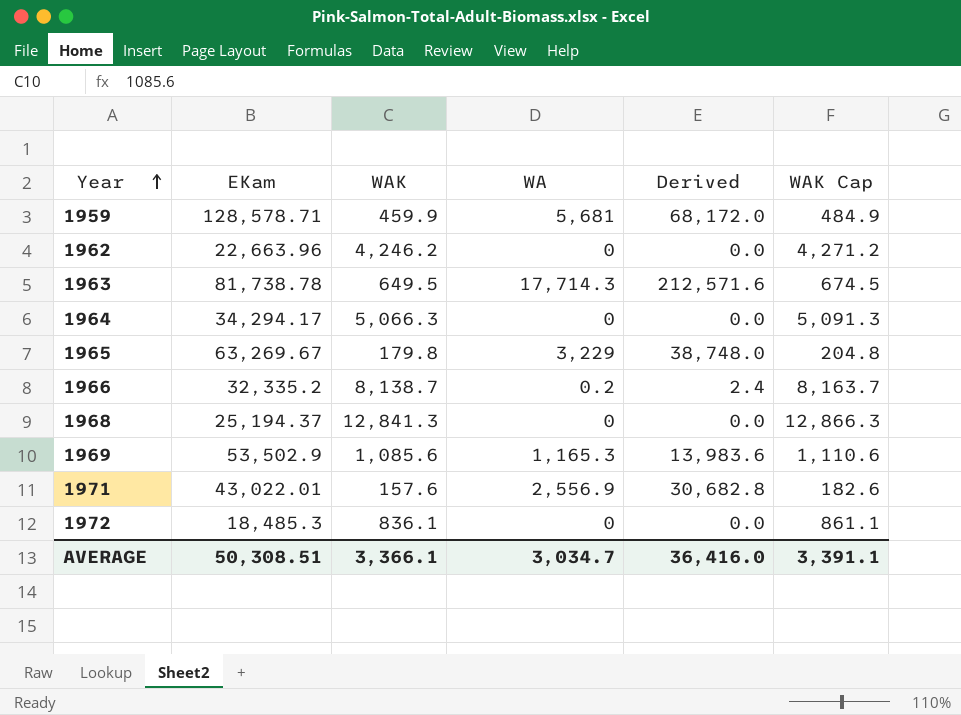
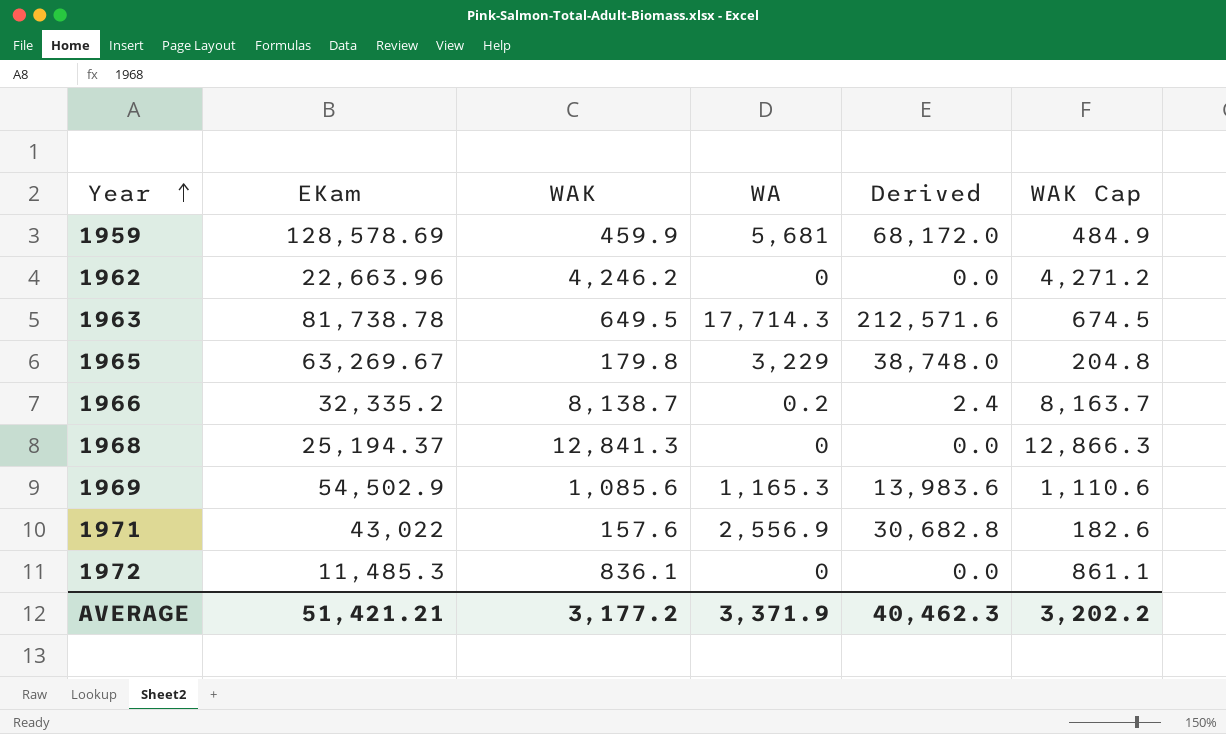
row 1964: 34,294.17 | 5,066.3 | 0 | 0.0 | 5,091.3 -> none
1959 | EKam: 128,578.71 -> 128,578.69
1969 | EKam: 53,502.9 -> 54,502.9
1971 | EKam: 43,022.01 -> 43,022
1972 | EKam: 18,485.3 -> 11,485.3
AVERAGE | EKam: 50,308.51 -> 51,421.21
AVERAGE | WAK: 3,366.1 -> 3,177.2
AVERAGE | WA: 3,034.7 -> 3,371.9
AVERAGE | Derived: 36,416.0 -> 40,462.3
AVERAGE | WAK Cap: 3,391.1 -> 3,202.2

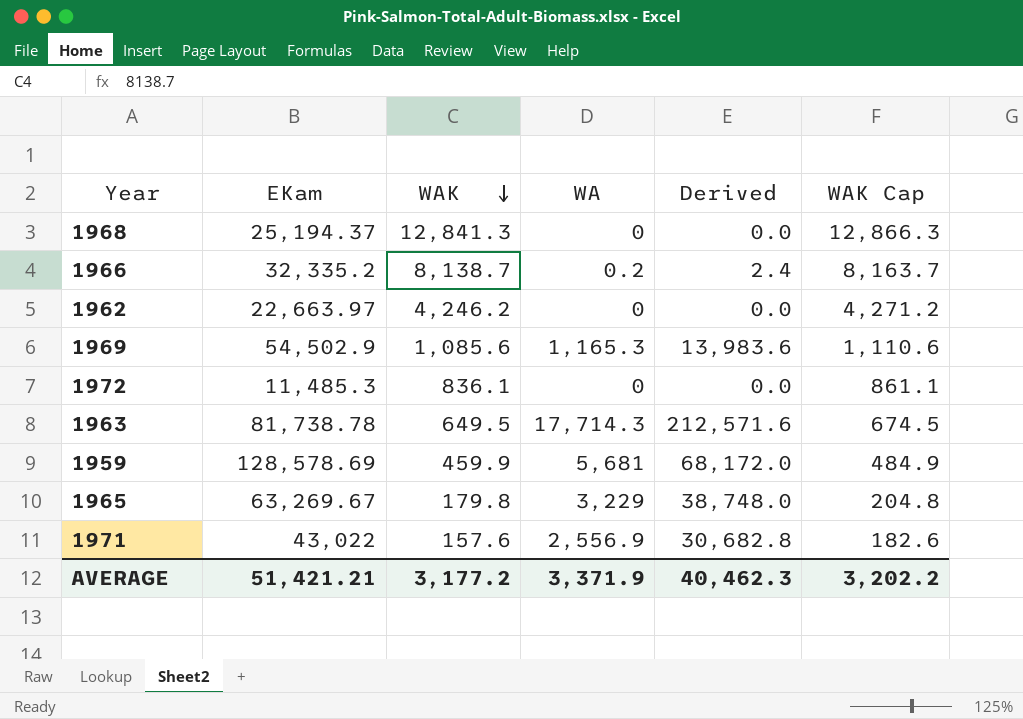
row order: Year ascending -> WAK descending
1962 | EKam: 22,663.96 -> 22,663.97

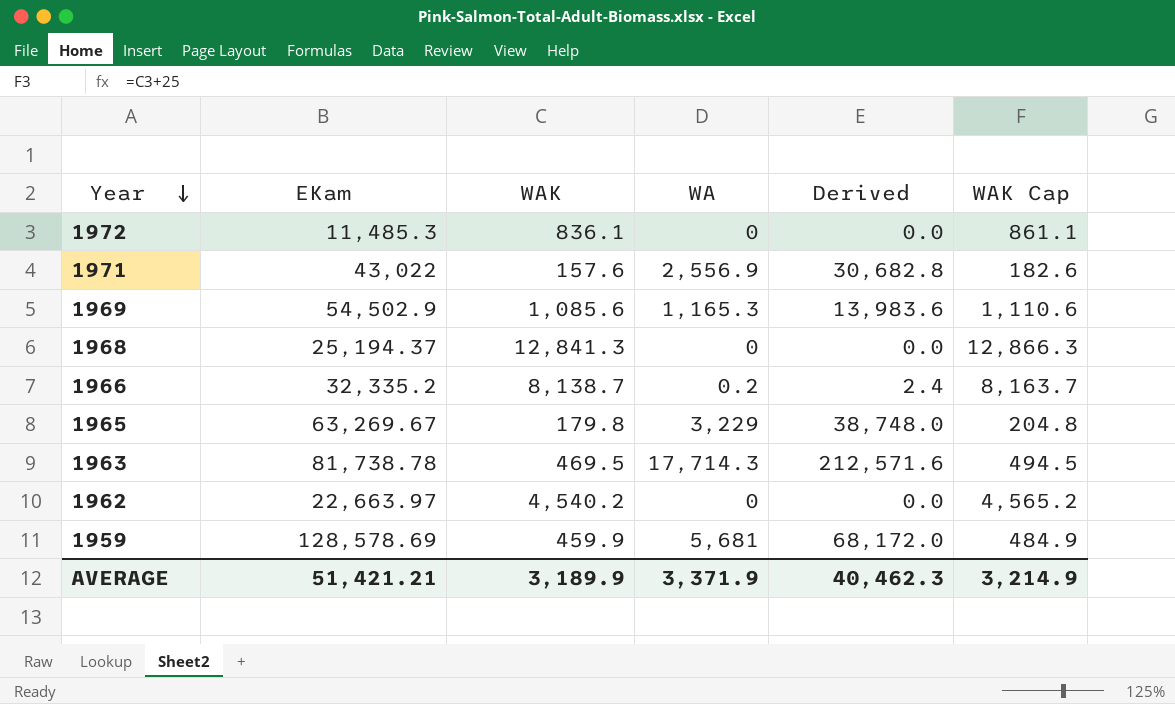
row order: WAK descending -> Year descending
1963 | WAK: 649.5 -> 469.5
1963 | WAK Cap: 674.5 -> 494.5
1962 | WAK: 4,246.2 -> 4,540.2
1962 | WAK Cap: 4,271.2 -> 4,565.2
AVERAGE | WAK: 3,177.2 -> 3,189.9
AVERAGE | WAK Cap: 3,202.2 -> 3,214.9

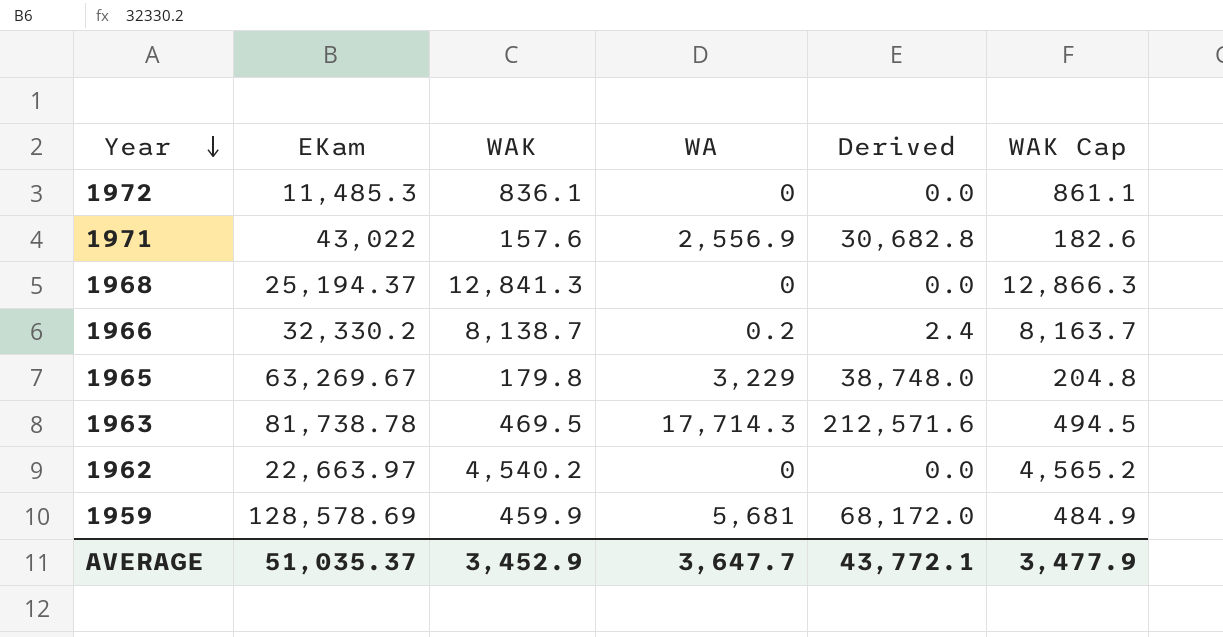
row 1969: 54,502.9 | 1,085.6 | 1,165.3 | 13,983.6 | 1,110.6 -> none
1966 | EKam: 32,335.2 -> 32,330.2
AVERAGE | EKam: 51,421.21 -> 51,035.37
AVERAGE | WAK: 3,189.9 -> 3,452.9
AVERAGE | WA: 3,371.9 -> 3,647.7
AVERAGE | Derived: 40,462.3 -> 43,772.1
AVERAGE | WAK Cap: 3,214.9 -> 3,477.9

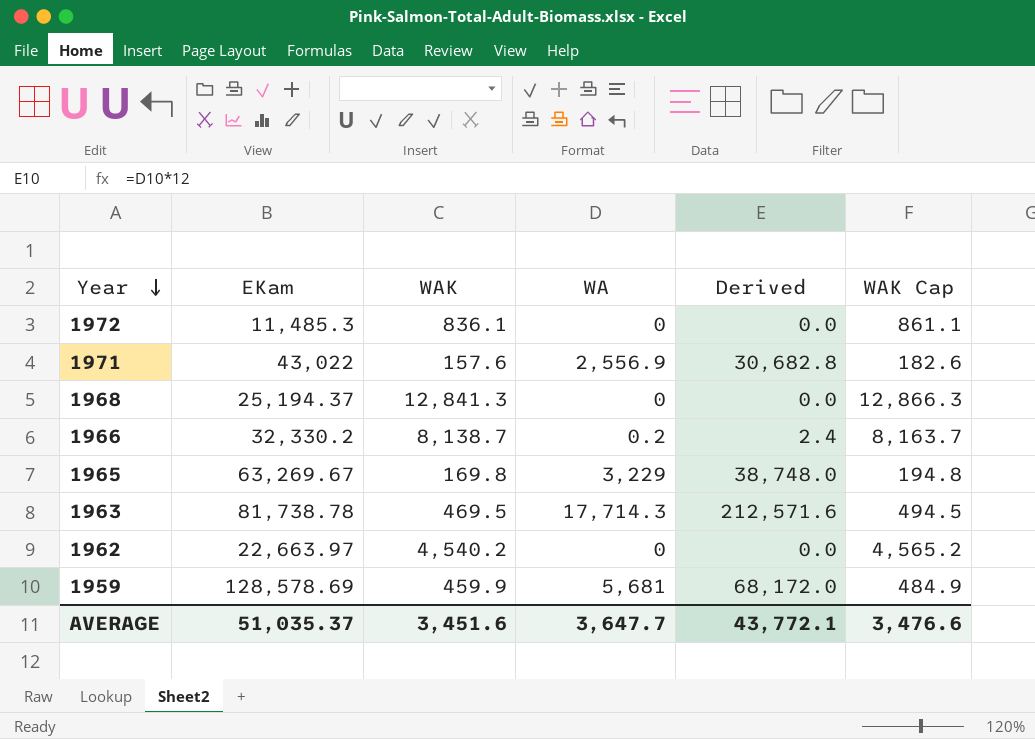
1965 | WAK: 179.8 -> 169.8
1965 | WAK Cap: 204.8 -> 194.8
AVERAGE | WAK: 3,452.9 -> 3,451.6
AVERAGE | WAK Cap: 3,477.9 -> 3,476.6

